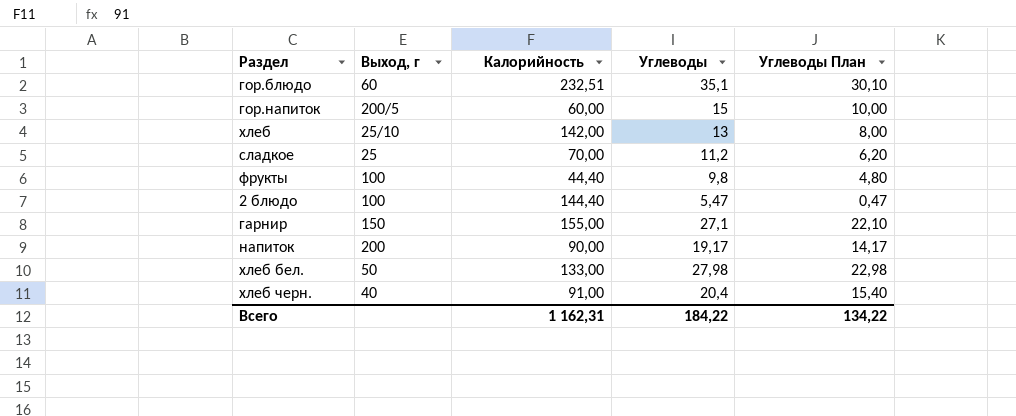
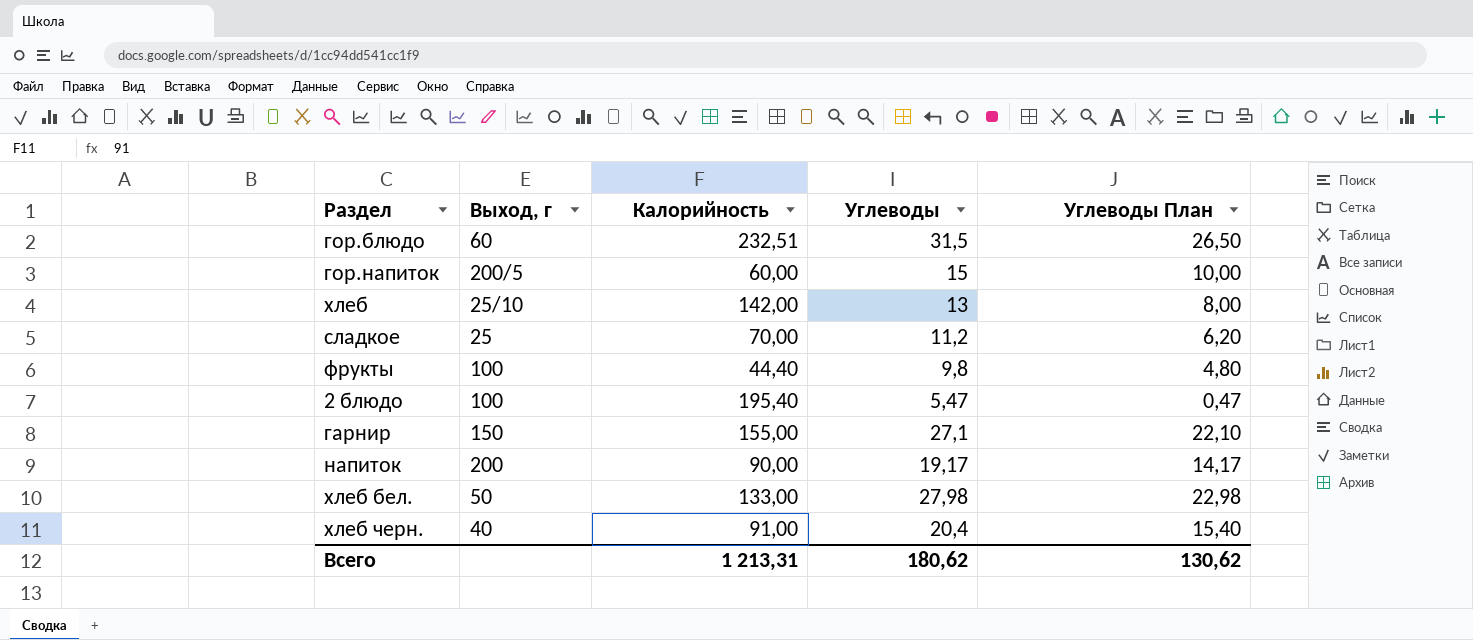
гор.блюдо | Углеводы: 35,1 -> 31,5
гор.блюдо | Углеводы План: 30,10 -> 26,50
2 блюдо | Калорийность: 144,40 -> 195,40
Всего | Калорийность: 1 162,31 -> 1 213,31
Всего | Углеводы: 184,22 -> 180,62
Всего | Углеводы План: 134,22 -> 130,62

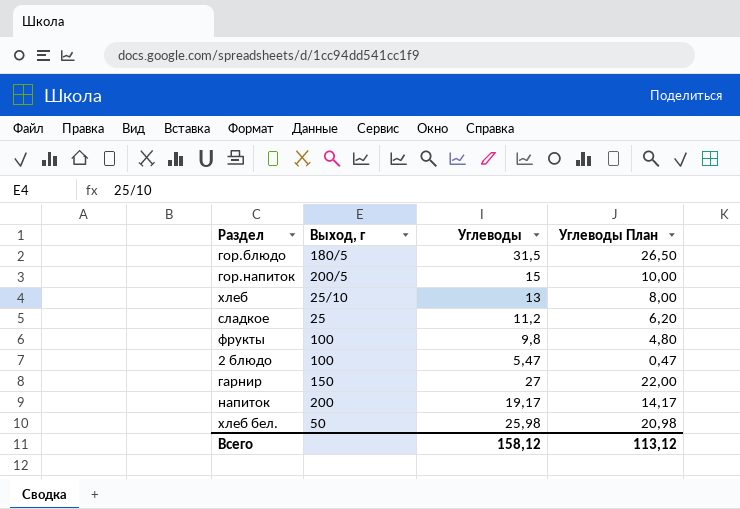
column Калорийность | position: 3 -> none
row хлеб черн.: 40 | 91,00 | 20,4 | 15,40 -> none
гор.блюдо | Выход, г: 60 -> 180/5
гарнир | Углеводы: 27,1 -> 27
гарнир | Углеводы План: 22,10 -> 22,00
хлеб бел. | Углеводы: 27,98 -> 25,98
хлеб бел. | Углеводы План: 22,98 -> 20,98
Всего | Углеводы: 180,62 -> 158,12
Всего | Углеводы План: 130,62 -> 113,12

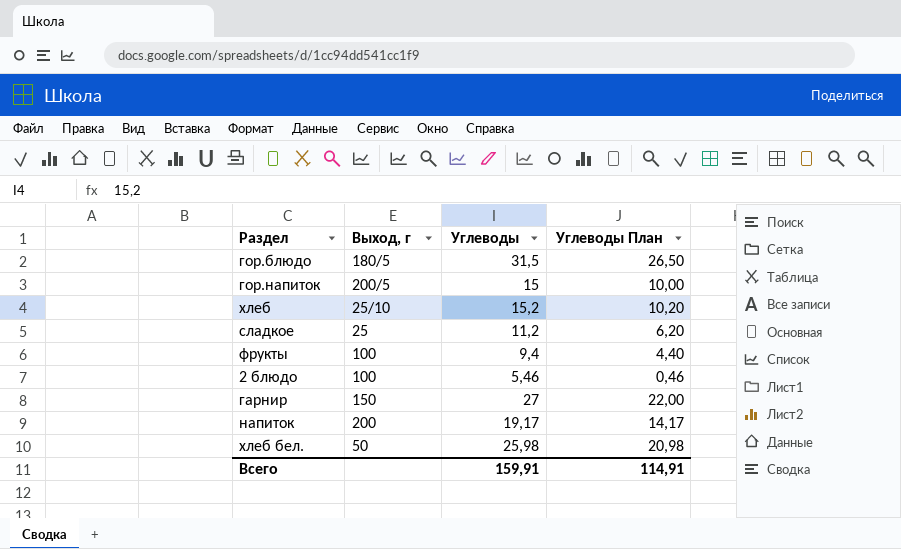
хлеб | Углеводы: 13 -> 15,2
хлеб | Углеводы План: 8,00 -> 10,20
фрукты | Углеводы: 9,8 -> 9,4
фрукты | Углеводы План: 4,80 -> 4,40
2 блюдо | Углеводы: 5,47 -> 5,46
2 блюдо | Углеводы План: 0,47 -> 0,46
Всего | Углеводы: 158,12 -> 159,91
Всего | Углеводы План: 113,12 -> 114,91

